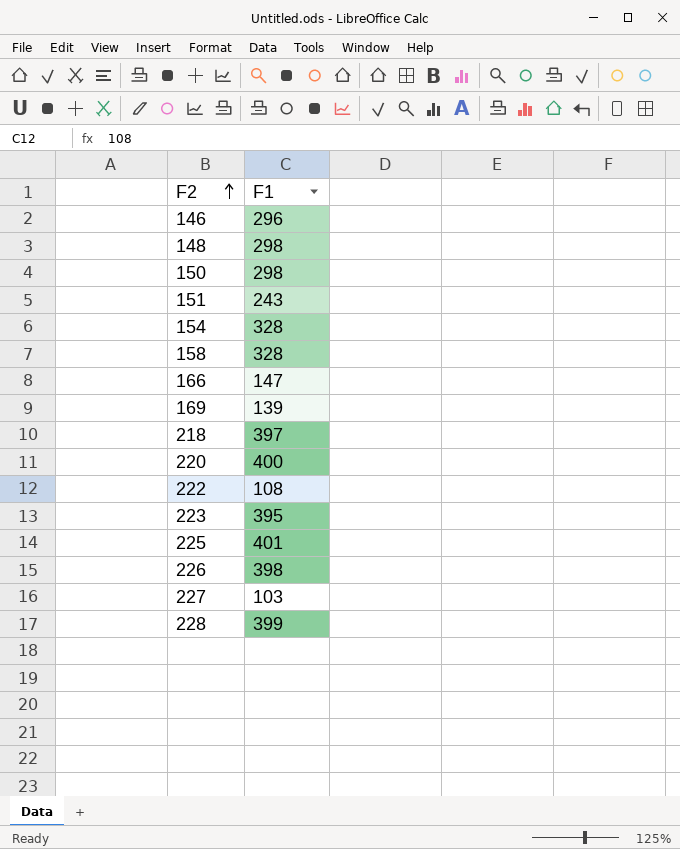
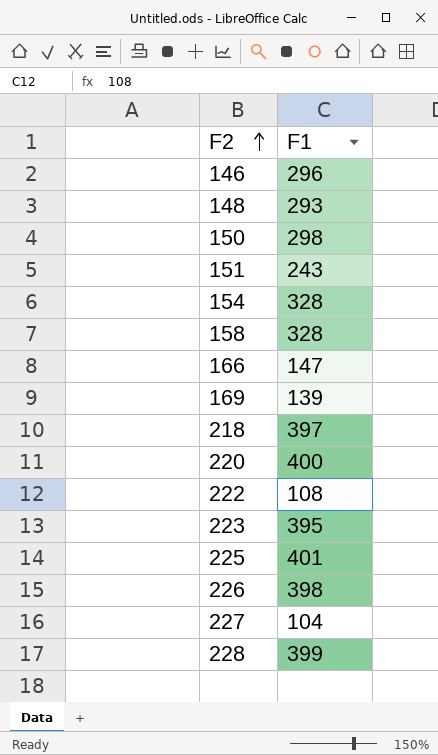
148 | F1: 298 -> 293
227 | F1: 103 -> 104

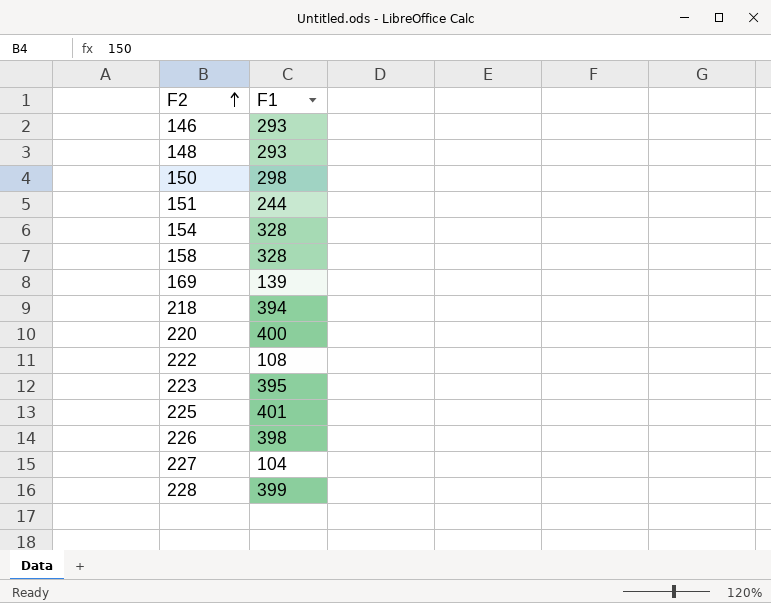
row 166: 147 -> none
146 | F1: 296 -> 293
151 | F1: 243 -> 244
218 | F1: 397 -> 394

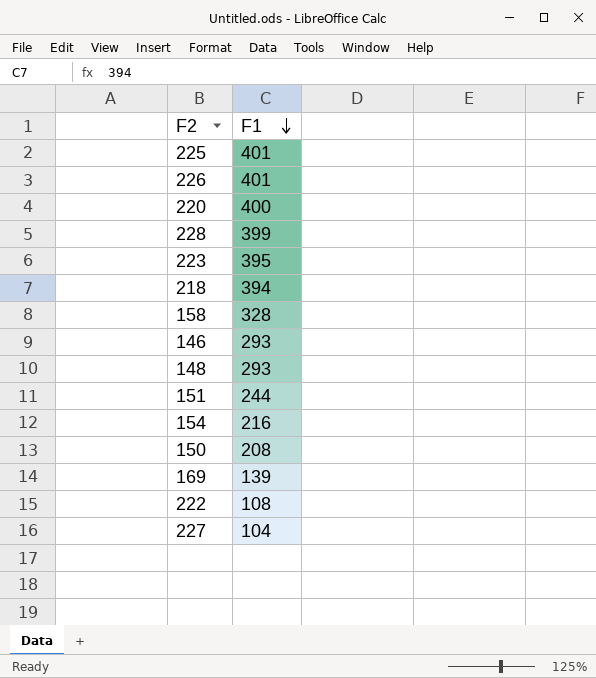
row order: F2 ascending -> F1 descending
226 | F1: 398 -> 401
154 | F1: 328 -> 216
150 | F1: 298 -> 208

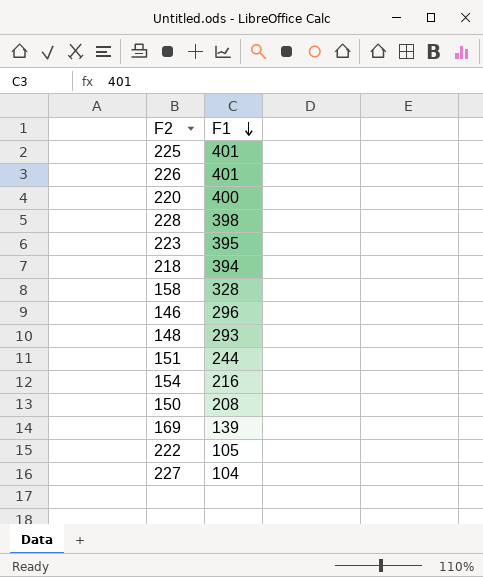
228 | F1: 399 -> 398
146 | F1: 293 -> 296
222 | F1: 108 -> 105

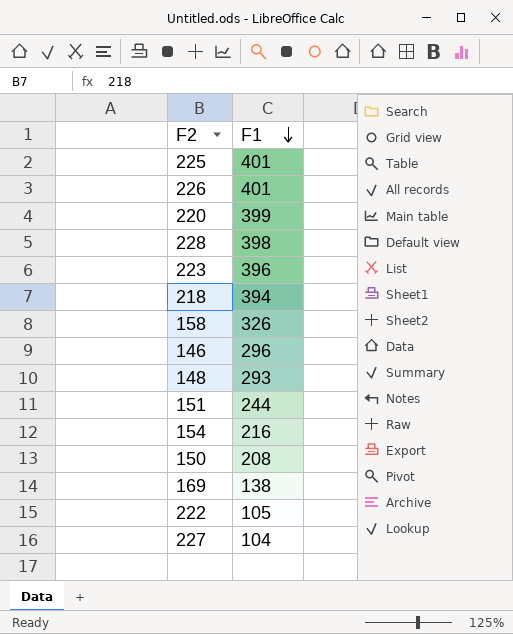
220 | F1: 400 -> 399
223 | F1: 395 -> 396
158 | F1: 328 -> 326
169 | F1: 139 -> 138

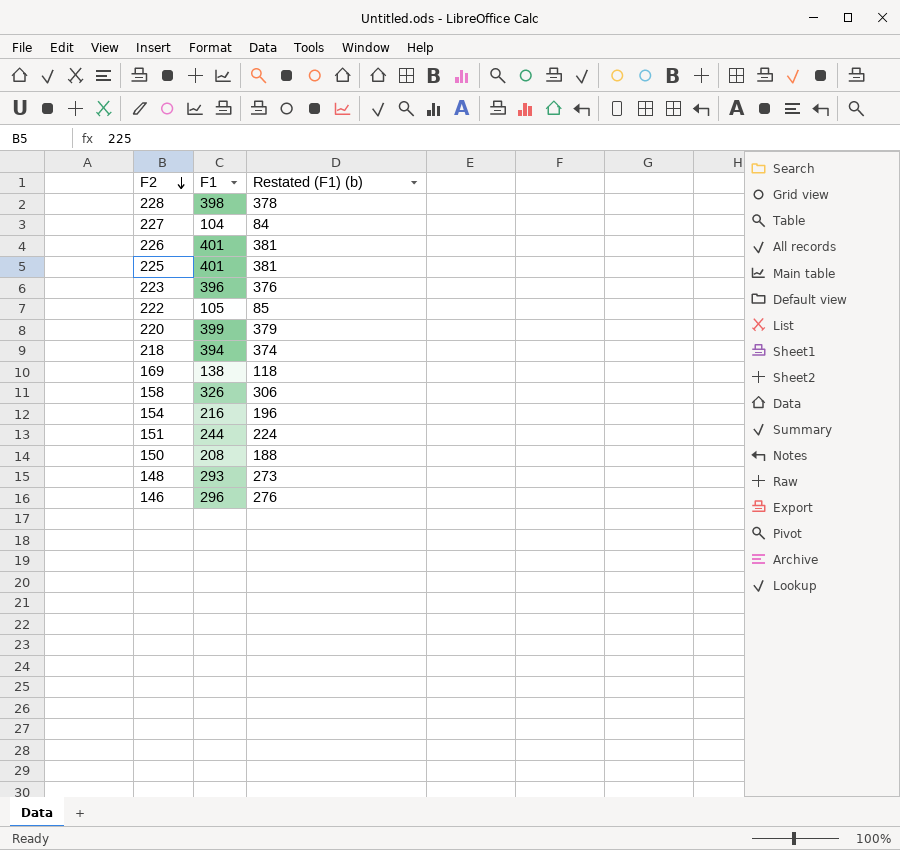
row order: F1 descending -> F2 descending
column Restated (F1) (b) | formula: none -> [F1] - 20

